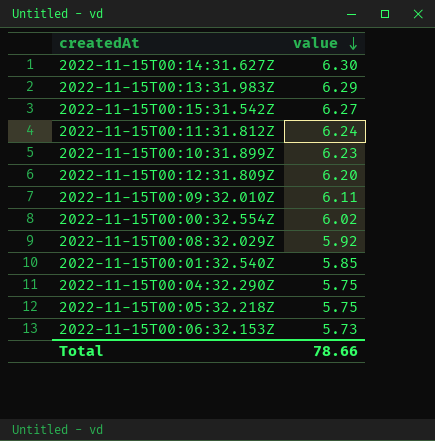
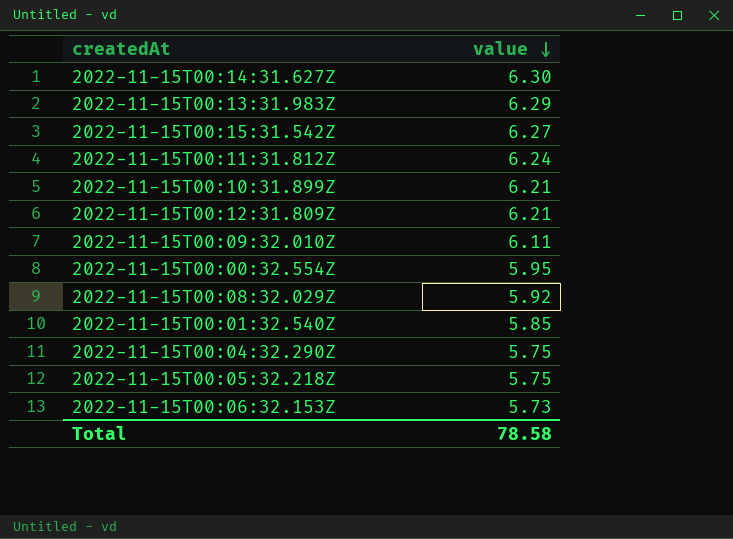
2022-11-15T00:10:31.899Z | value: 6.23 -> 6.21
2022-11-15T00:12:31.809Z | value: 6.20 -> 6.21
2022-11-15T00:00:32.554Z | value: 6.02 -> 5.95
Total | value: 78.66 -> 78.58

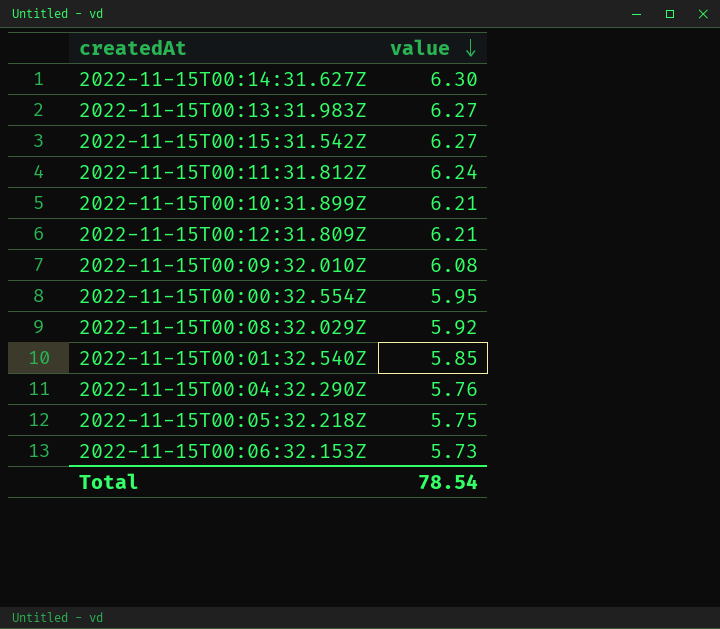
2022-11-15T00:13:31.983Z | value: 6.29 -> 6.27
2022-11-15T00:09:32.010Z | value: 6.11 -> 6.08
2022-11-15T00:04:32.290Z | value: 5.75 -> 5.76
Total | value: 78.58 -> 78.54

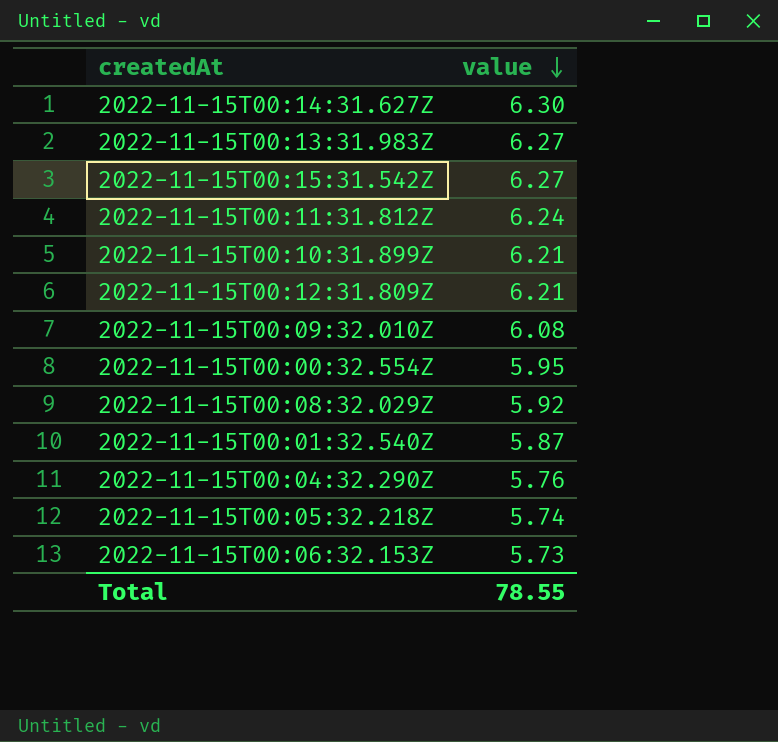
2022-11-15T00:01:32.540Z | value: 5.85 -> 5.87
2022-11-15T00:05:32.218Z | value: 5.75 -> 5.74
Total | value: 78.54 -> 78.55

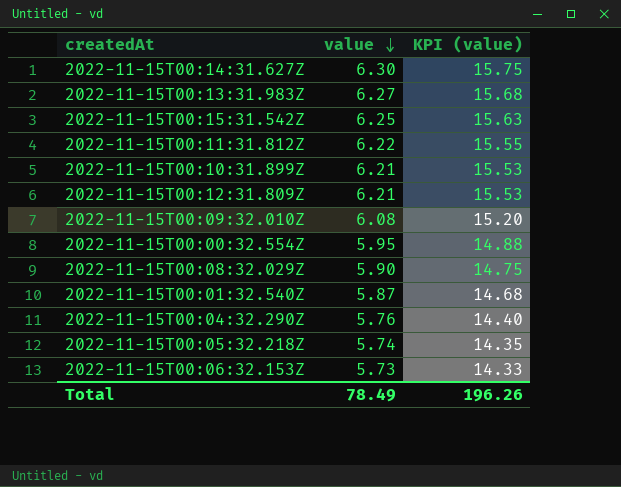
column KPI (value) | formula: none -> [value] * 2.5
2022-11-15T00:15:31.542Z | value: 6.27 -> 6.25
2022-11-15T00:11:31.812Z | value: 6.24 -> 6.22
2022-11-15T00:08:32.029Z | value: 5.92 -> 5.90
Total | value: 78.55 -> 78.49

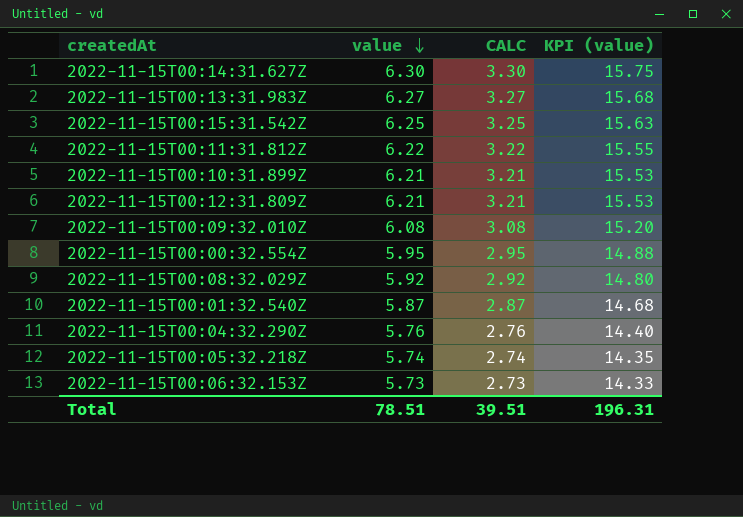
column CALC | formula: none -> [value] - 3
2022-11-15T00:08:32.029Z | value: 5.90 -> 5.92
2022-11-15T00:08:32.029Z | KPI (value): 14.75 -> 14.80
Total | value: 78.49 -> 78.51
Total | KPI (value): 196.26 -> 196.31

